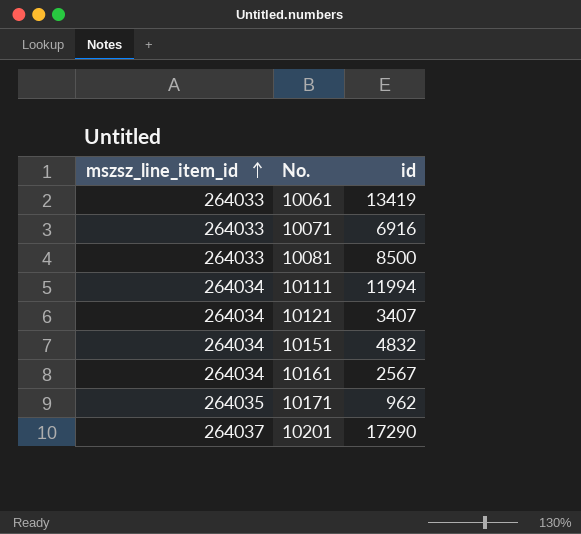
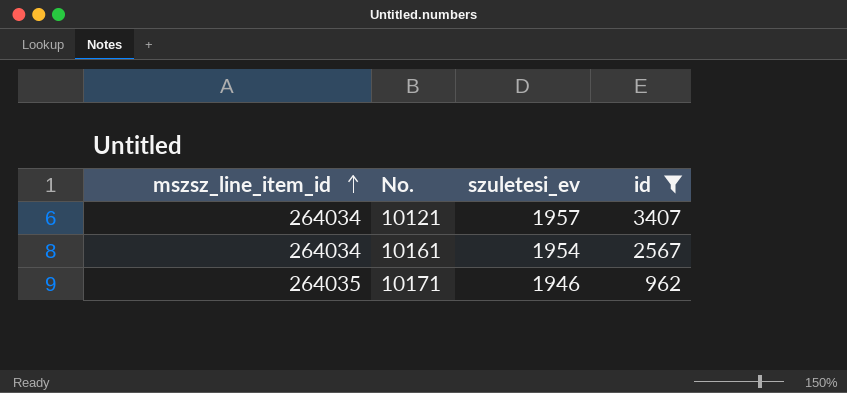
filter: none -> id <= 3407
column szuletesi_ev | position: none -> 3

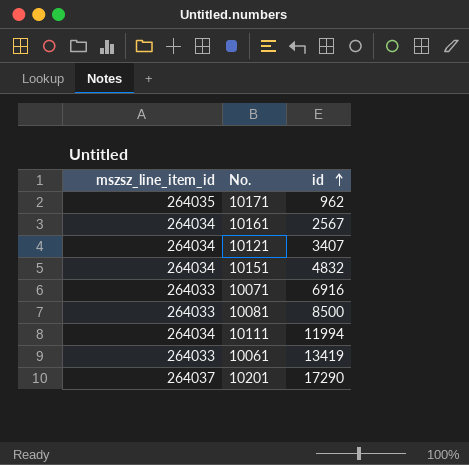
filter: id <= 3407 -> none
row order: mszsz_line_item_id ascending -> id ascending
column szuletesi_ev | position: 3 -> none

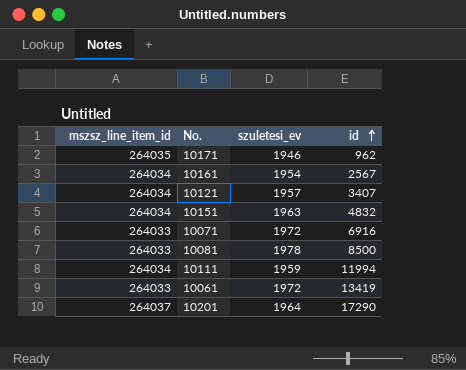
column szuletesi_ev | position: none -> 3

